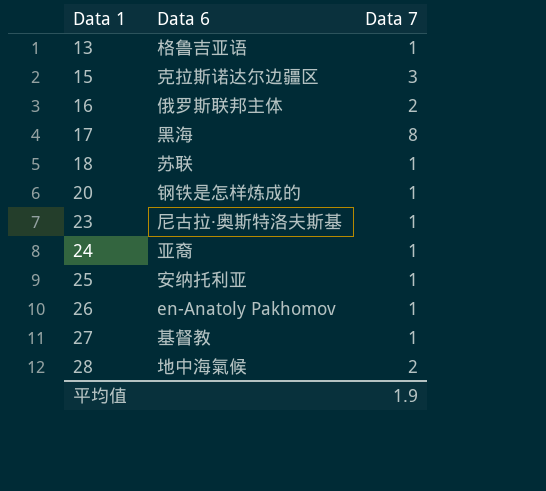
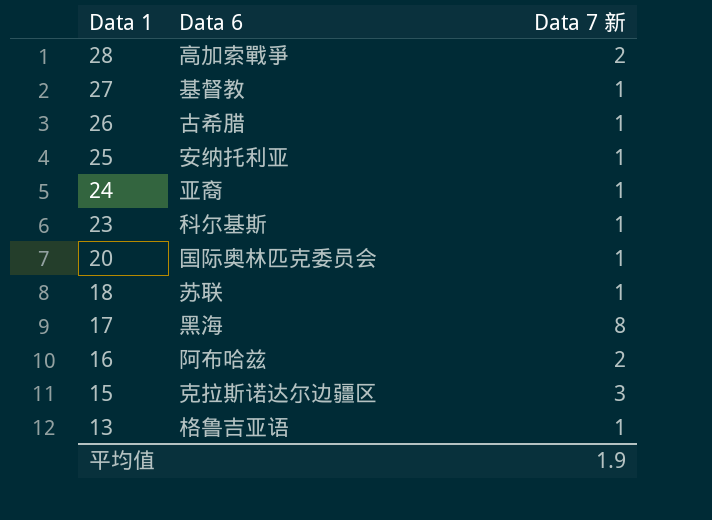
row order: Data 1 ascending -> Data 1 descending
column name: Data 7 -> Data 7 新
28 | Data 6: 地中海氣候 -> 高加索戰爭
26 | Data 6: en-Anatoly Pakhomov -> 古希腊
23 | Data 6: 尼古拉·奥斯特洛夫斯基 -> 科尔基斯
20 | Data 6: 钢铁是怎样炼成的 -> 国际奥林匹克委员会
16 | Data 6: 俄罗斯联邦主体 -> 阿布哈兹

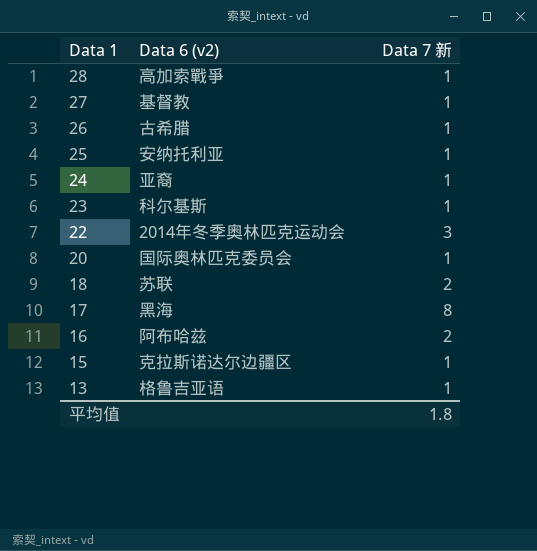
column name: Data 6 -> Data 6 (v2)
28 | Data 7 新: 2 -> 1
row 22: none -> 2014年冬季奥林匹克运动会 | 3
18 | Data 7 新: 1 -> 2
15 | Data 7 新: 3 -> 1
平均值 | Data 7 新: 1.9 -> 1.8

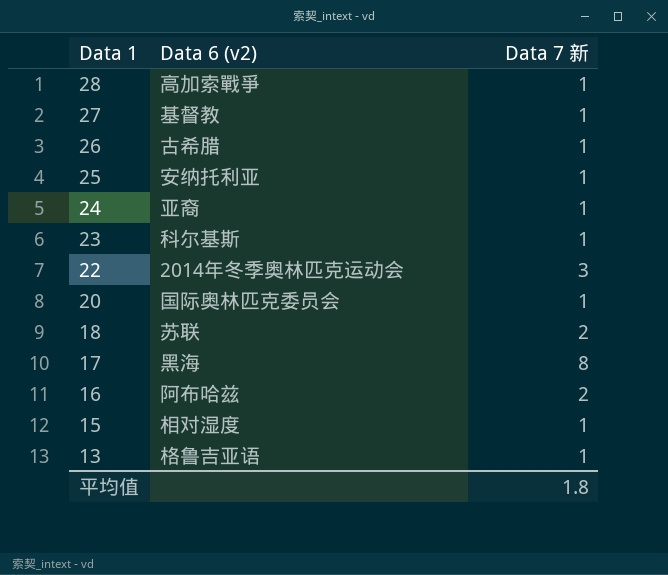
15 | Data 6 (v2): 克拉斯诺达尔边疆区 -> 相对湿度

